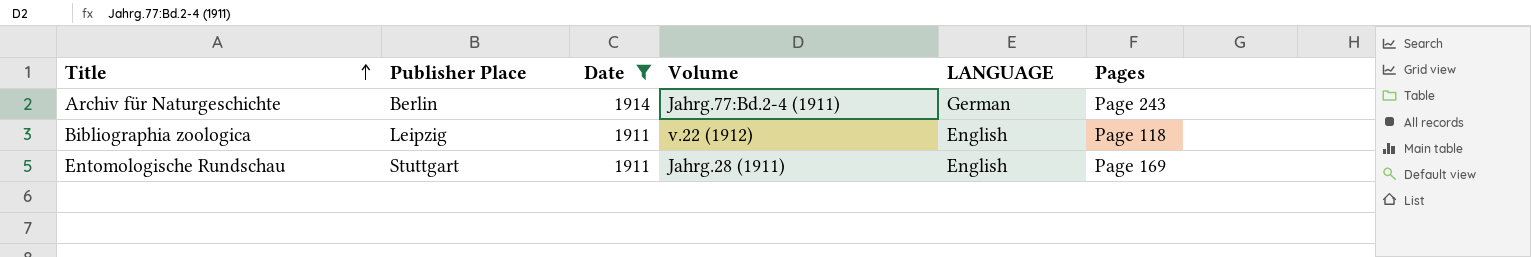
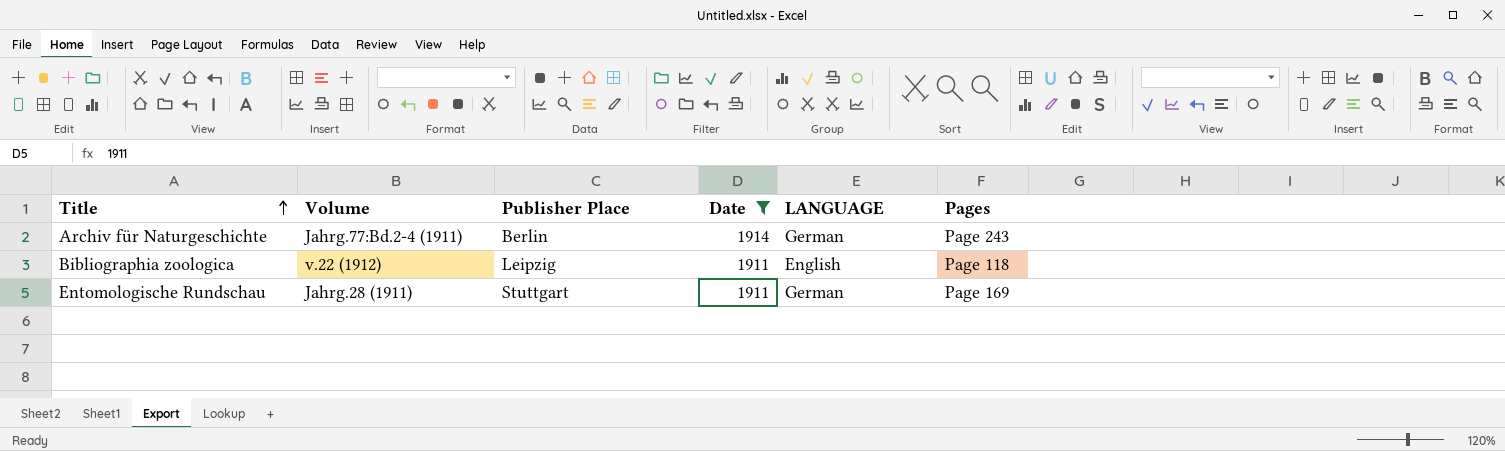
column Volume | position: 4 -> 2
Entomologische Rundschau | LANGUAGE: English -> German

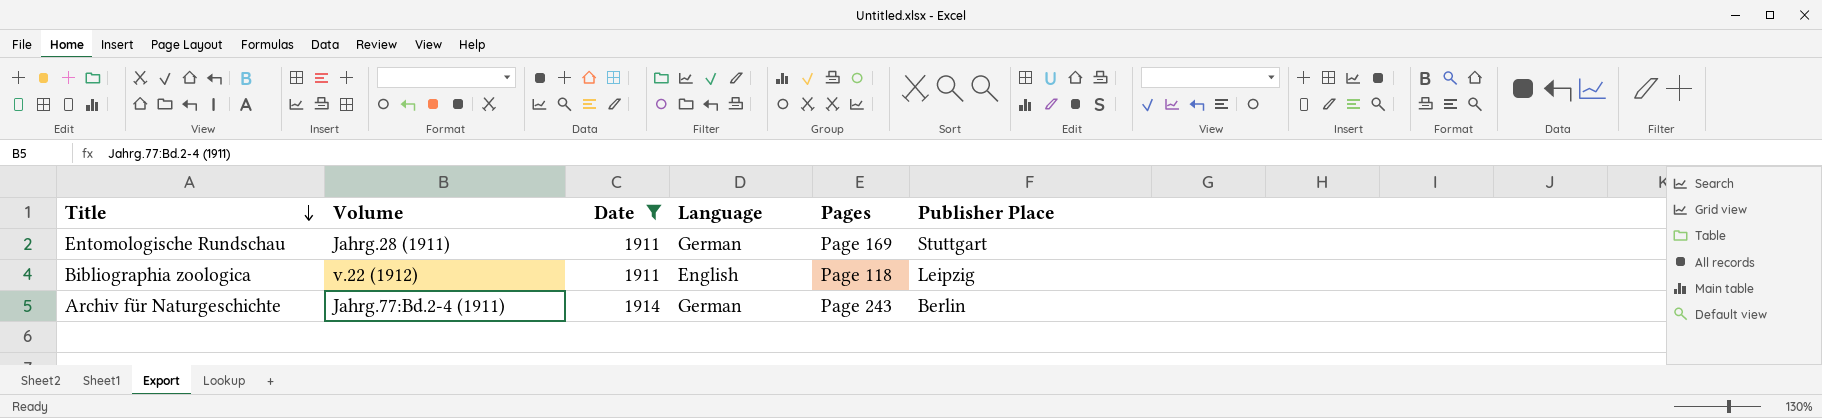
row order: Title ascending -> Title descending
column name: LANGUAGE -> Language
column Publisher Place | position: 3 -> 6

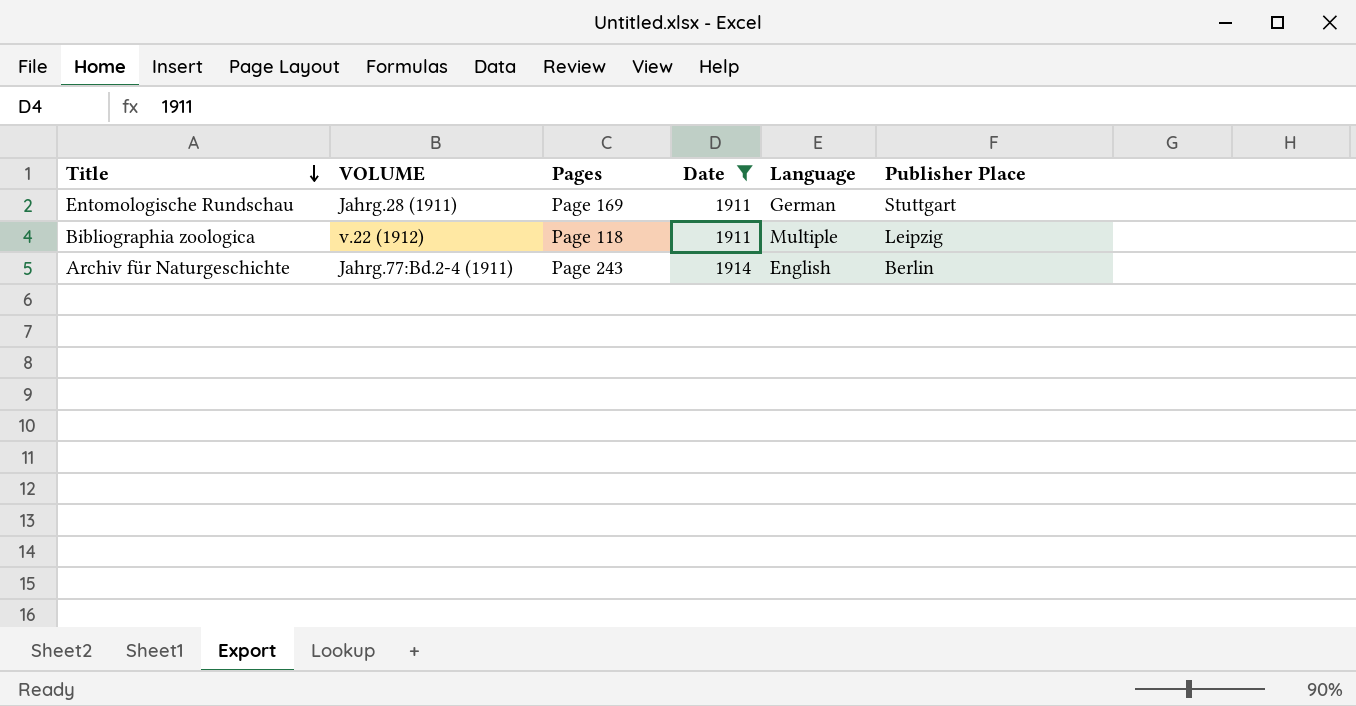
column name: Volume -> VOLUME
column Pages | position: 5 -> 3
Bibliographia zoologica | Language: English -> Multiple
Archiv für Naturgeschichte | Language: German -> English

